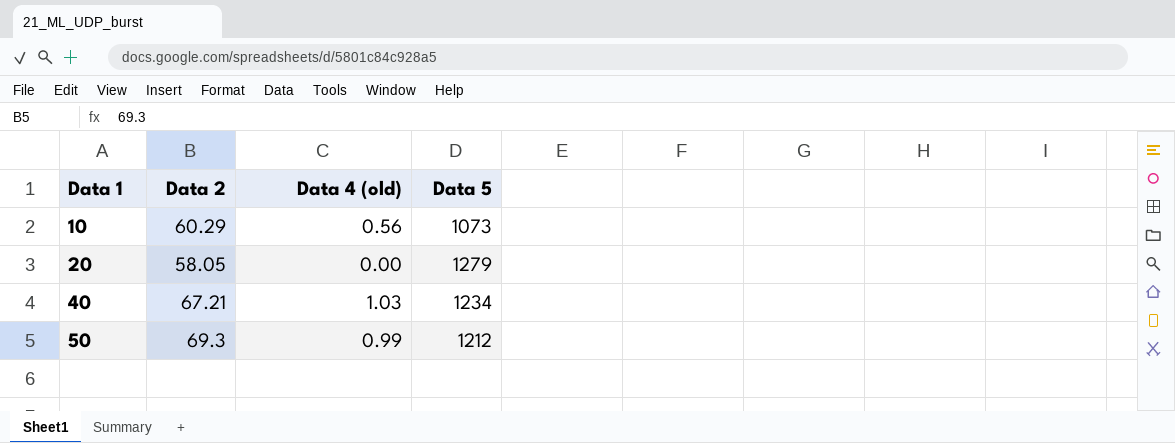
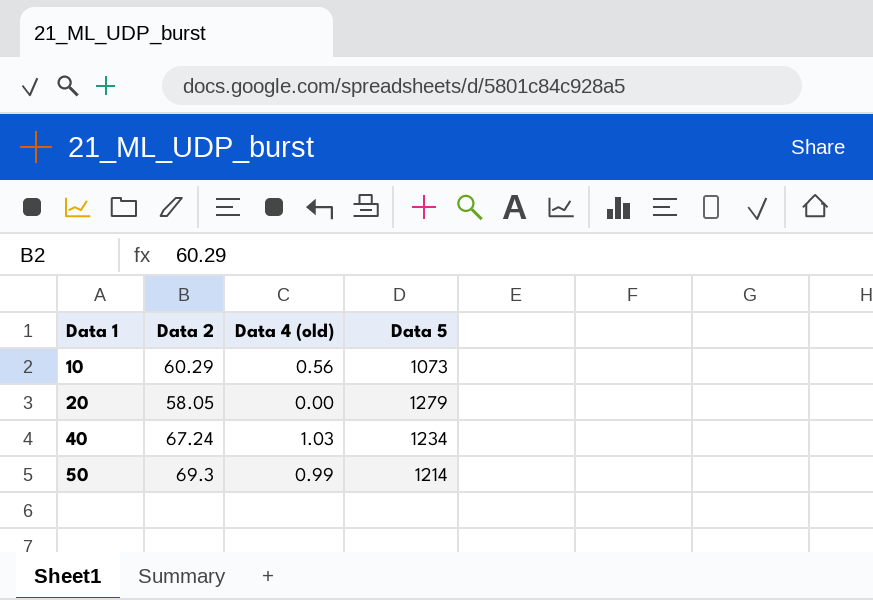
40 | Data 2: 67.21 -> 67.24
50 | Data 5: 1212 -> 1214

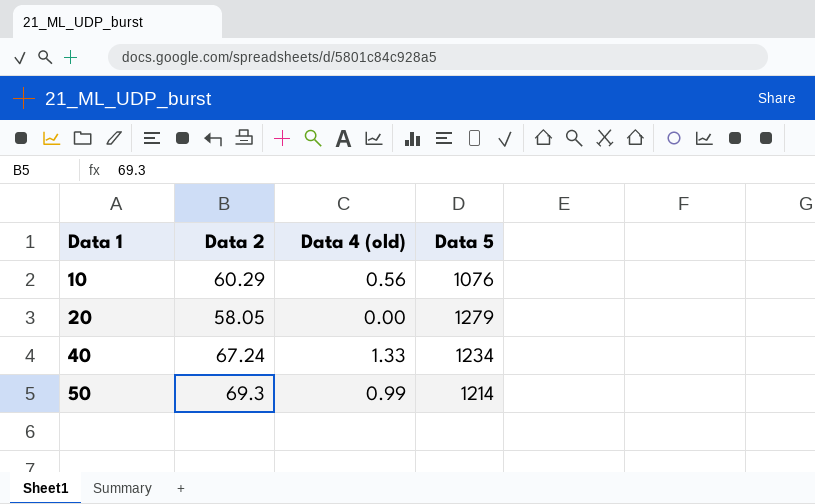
10 | Data 5: 1073 -> 1076
40 | Data 4 (old): 1.03 -> 1.33

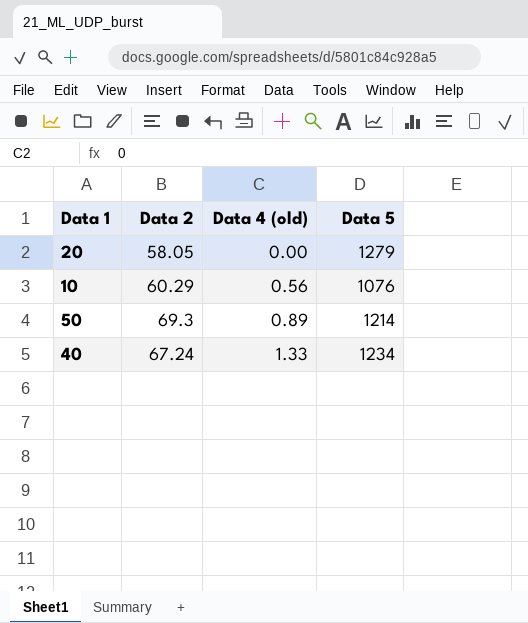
row order: Data 1 ascending -> Data 4 (old) ascending
50 | Data 4 (old): 0.99 -> 0.89

